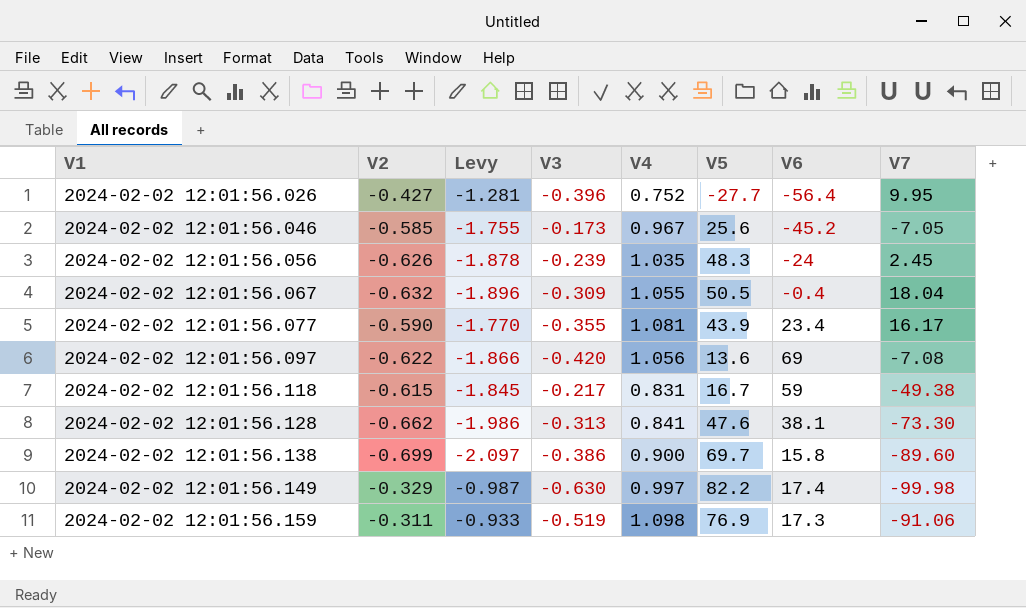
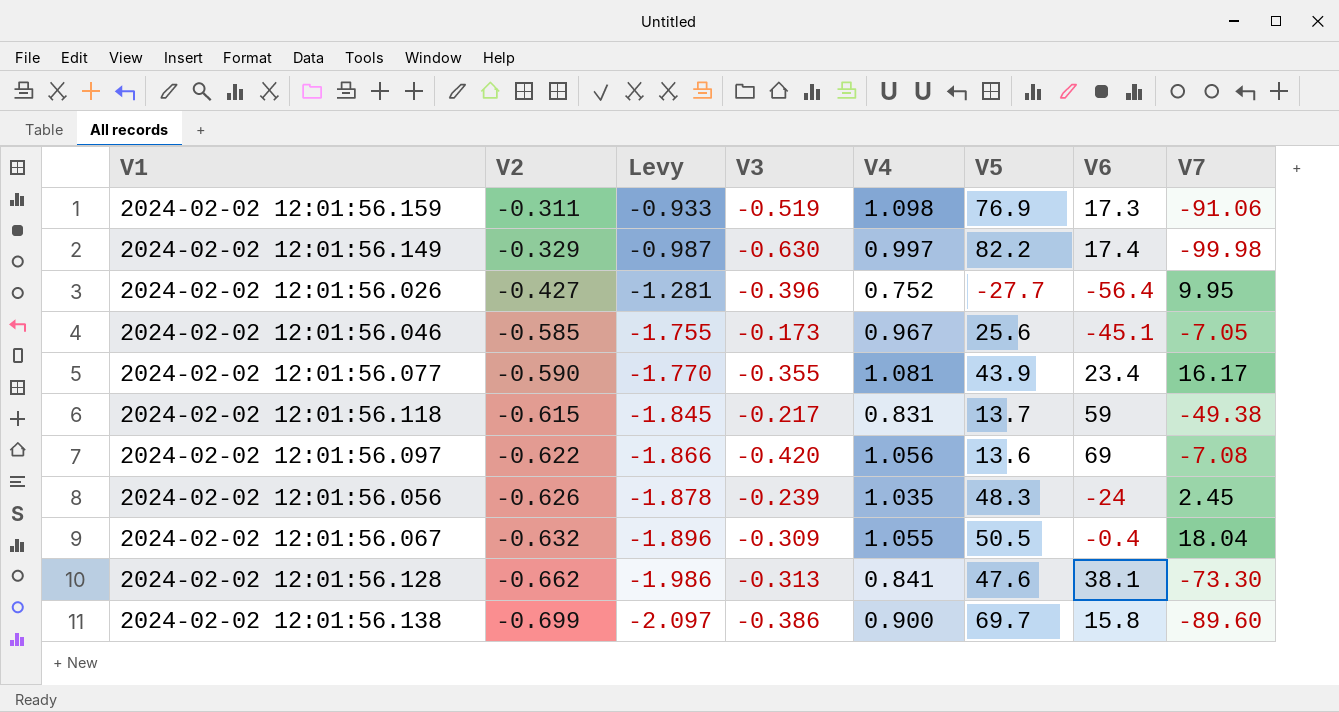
row order: V1 ascending -> V2 descending
2024-02-02 12:01:56.046 | V6: -45.2 -> -45.1
2024-02-02 12:01:56.118 | V5: 16.7 -> 13.7

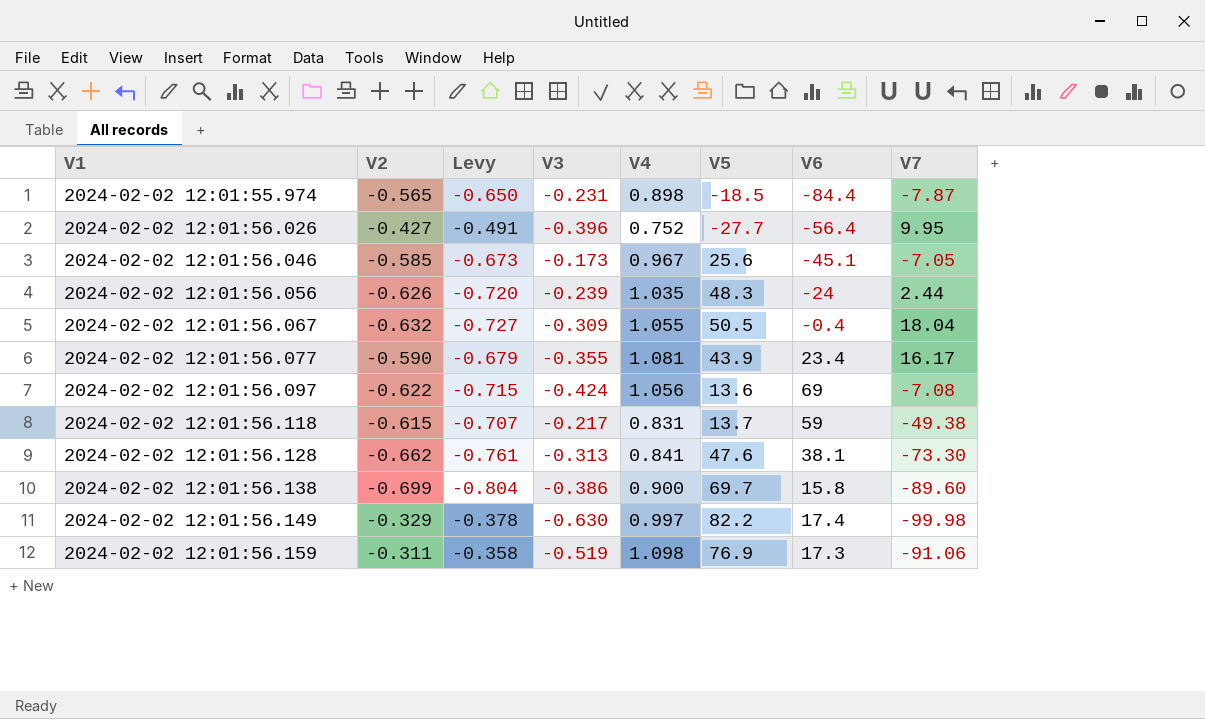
row order: V2 descending -> V1 ascending
column Levy | formula: [V2] * 3 -> [V2] * 1.15
row 2024-02-02 12:01:55.974: none -> -0.565 | -0.650 | -0.231 | 0.898 | -18.5 | -84.4 | -7.87
2024-02-02 12:01:56.056 | V7: 2.45 -> 2.44
2024-02-02 12:01:56.097 | V3: -0.420 -> -0.424

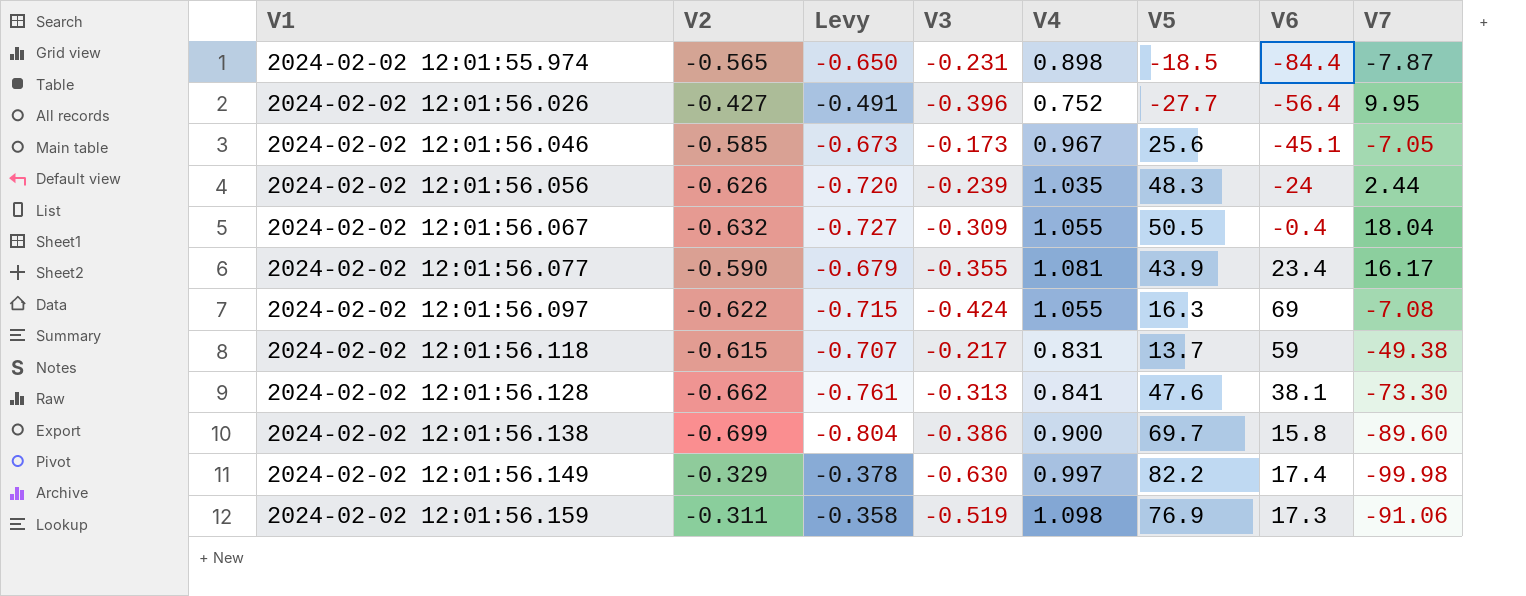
2024-02-02 12:01:56.097 | V4: 1.056 -> 1.055
2024-02-02 12:01:56.097 | V5: 13.6 -> 16.3

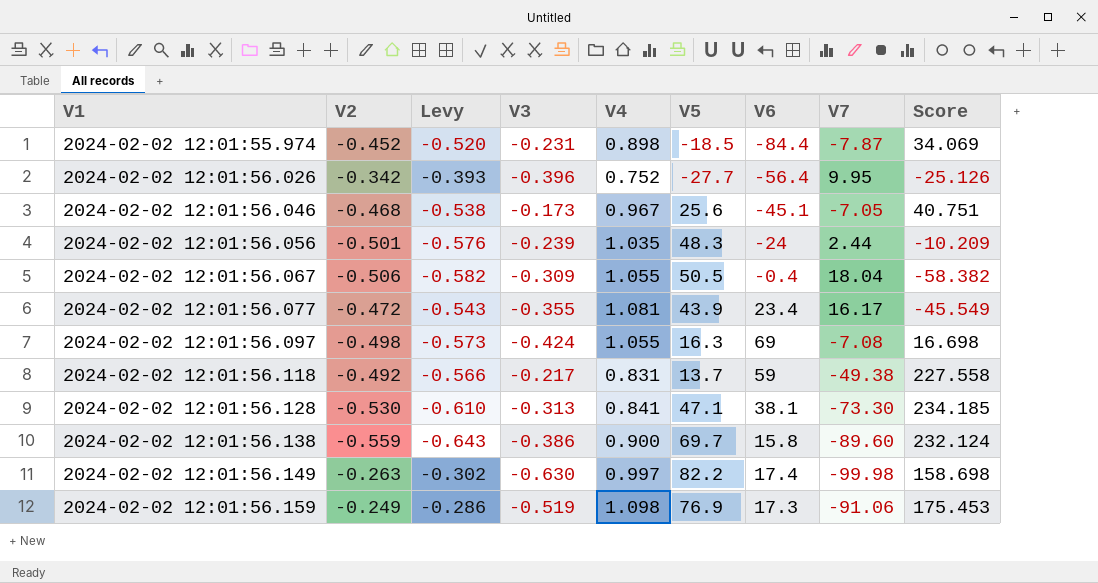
column Score | formula: none -> [V7] / [V3]
2024-02-02 12:01:55.974 | V2: -0.565 -> -0.452
2024-02-02 12:01:55.974 | Levy: -0.650 -> -0.520
2024-02-02 12:01:56.026 | V2: -0.427 -> -0.342
2024-02-02 12:01:56.026 | Levy: -0.491 -> -0.393
2024-02-02 12:01:56.046 | V2: -0.585 -> -0.468
2024-02-02 12:01:56.046 | Levy: -0.673 -> -0.538
2024-02-02 12:01:56.056 | V2: -0.626 -> -0.501
2024-02-02 12:01:56.056 | Levy: -0.720 -> -0.576
2024-02-02 12:01:56.067 | V2: -0.632 -> -0.506
2024-02-02 12:01:56.067 | Levy: -0.727 -> -0.582
2024-02-02 12:01:56.077 | V2: -0.590 -> -0.472
2024-02-02 12:01:56.077 | Levy: -0.679 -> -0.543
2024-02-02 12:01:56.097 | V2: -0.622 -> -0.498
2024-02-02 12:01:56.097 | Levy: -0.715 -> -0.573
2024-02-02 12:01:56.118 | V2: -0.615 -> -0.492
2024-02-02 12:01:56.118 | Levy: -0.707 -> -0.566
2024-02-02 12:01:56.128 | V2: -0.662 -> -0.530
2024-02-02 12:01:56.128 | Levy: -0.761 -> -0.610
2024-02-02 12:01:56.128 | V5: 47.6 -> 47.1
2024-02-02 12:01:56.138 | V2: -0.699 -> -0.559
2024-02-02 12:01:56.138 | Levy: -0.804 -> -0.643
2024-02-02 12:01:56.149 | V2: -0.329 -> -0.263
2024-02-02 12:01:56.149 | Levy: -0.378 -> -0.302
2024-02-02 12:01:56.159 | V2: -0.311 -> -0.249
2024-02-02 12:01:56.159 | Levy: -0.358 -> -0.286

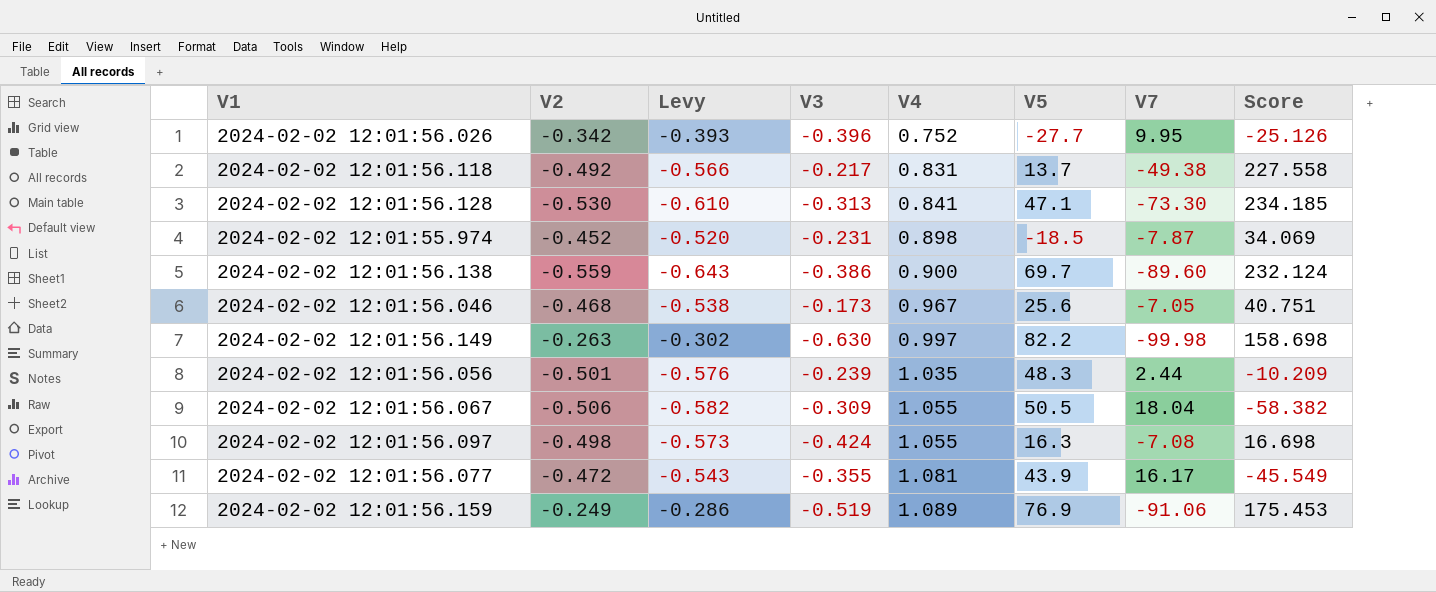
row order: V1 ascending -> V4 ascending
column V6 | position: 7 -> none
2024-02-02 12:01:56.159 | V4: 1.098 -> 1.089

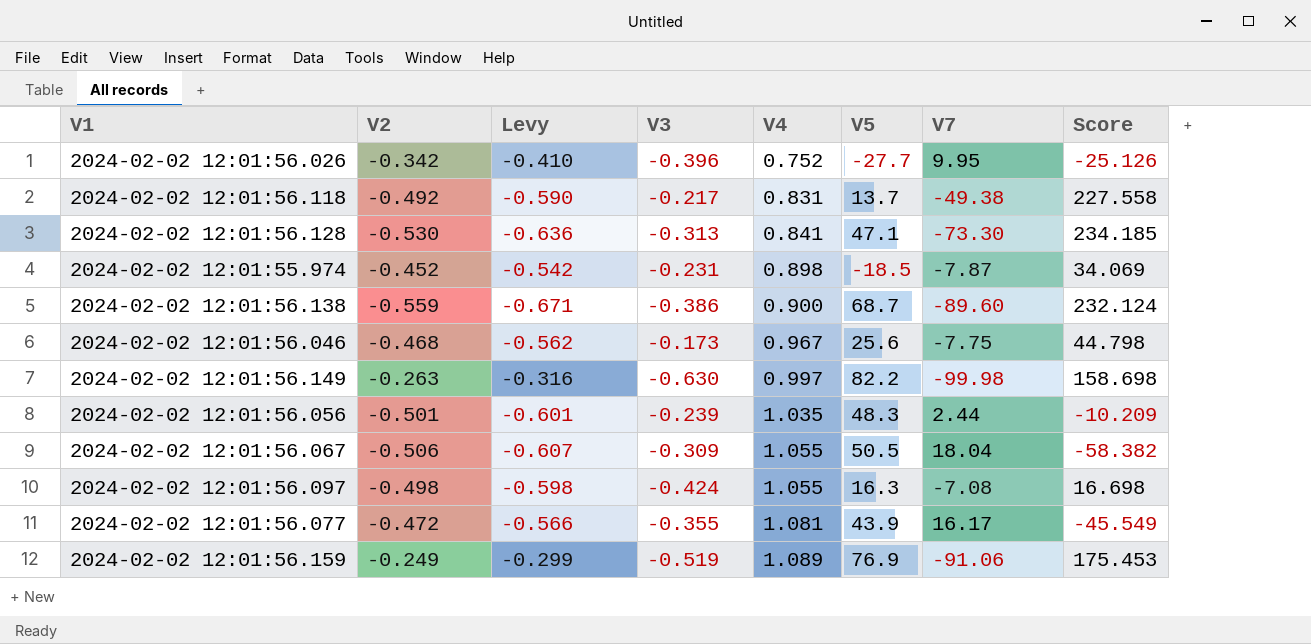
column Levy | formula: [V2] * 1.15 -> [V2] * 1.2
2024-02-02 12:01:56.138 | V5: 69.7 -> 68.7
2024-02-02 12:01:56.046 | V7: -7.05 -> -7.75
2024-02-02 12:01:56.046 | Score: 40.751 -> 44.798

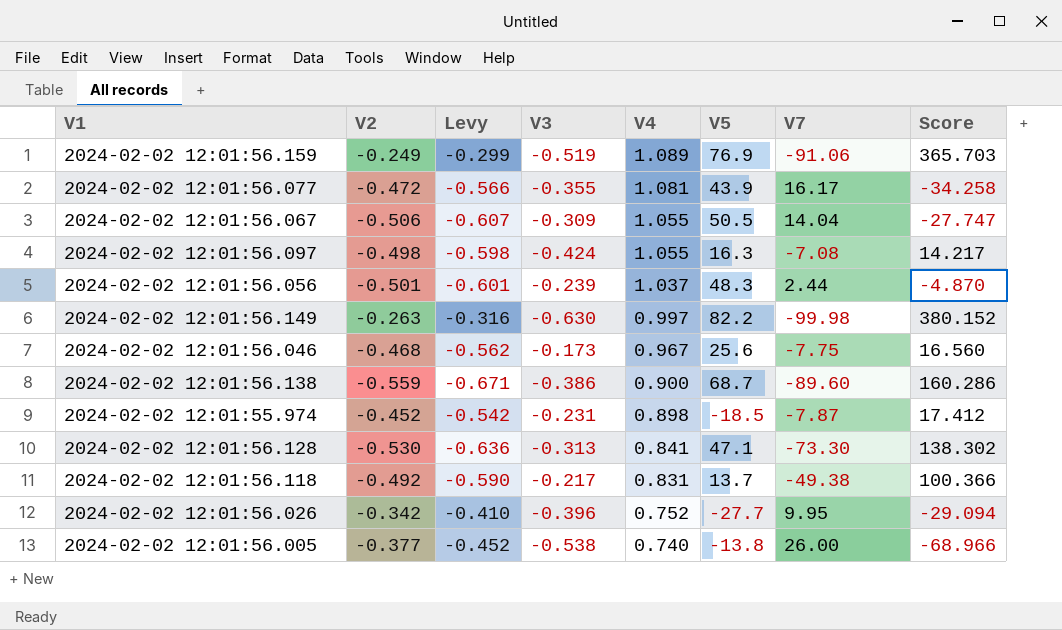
row order: V4 ascending -> V4 descending
column Score | formula: [V7] / [V3] -> [V7] / [V2]
2024-02-02 12:01:56.067 | V7: 18.04 -> 14.04
2024-02-02 12:01:56.056 | V4: 1.035 -> 1.037
row 2024-02-02 12:01:56.005: none -> -0.377 | -0.452 | -0.538 | 0.740 | -13.8 | 26.00 | -68.966

